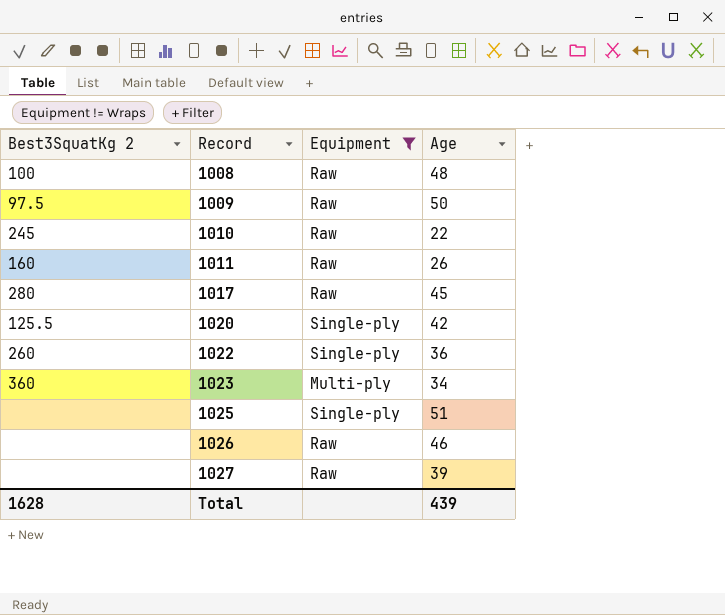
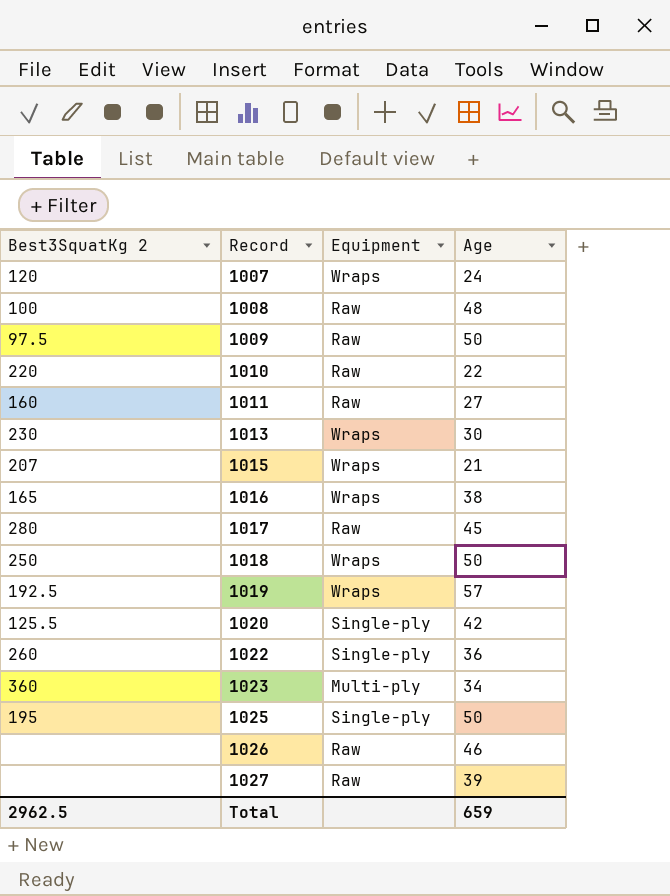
filter: Equipment != Wraps -> none
1010 | Best3SquatKg 2: 245 -> 220
1011 | Age: 26 -> 27
1025 | Best3SquatKg 2: none -> 195
1025 | Age: 51 -> 50
Total | Best3SquatKg 2: 1628 -> 2962.5
Total | Age: 439 -> 659

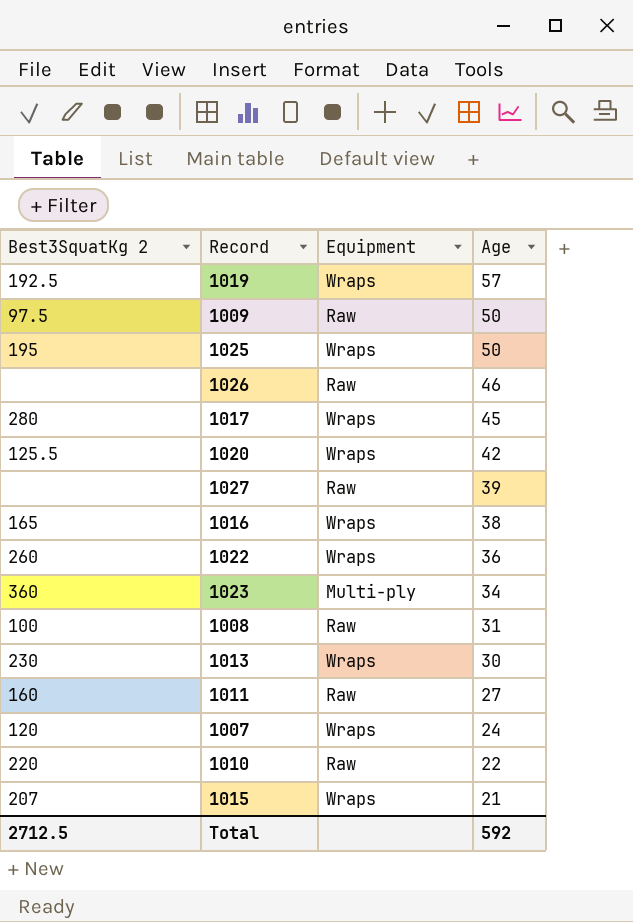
row order: Record ascending -> Age descending
row 1018: 250 | Wraps | 50 -> none
1025 | Equipment: Single-ply -> Wraps
1017 | Equipment: Raw -> Wraps
1020 | Equipment: Single-ply -> Wraps
1022 | Equipment: Single-ply -> Wraps
1008 | Age: 48 -> 31
Total | Best3SquatKg 2: 2962.5 -> 2712.5
Total | Age: 659 -> 592

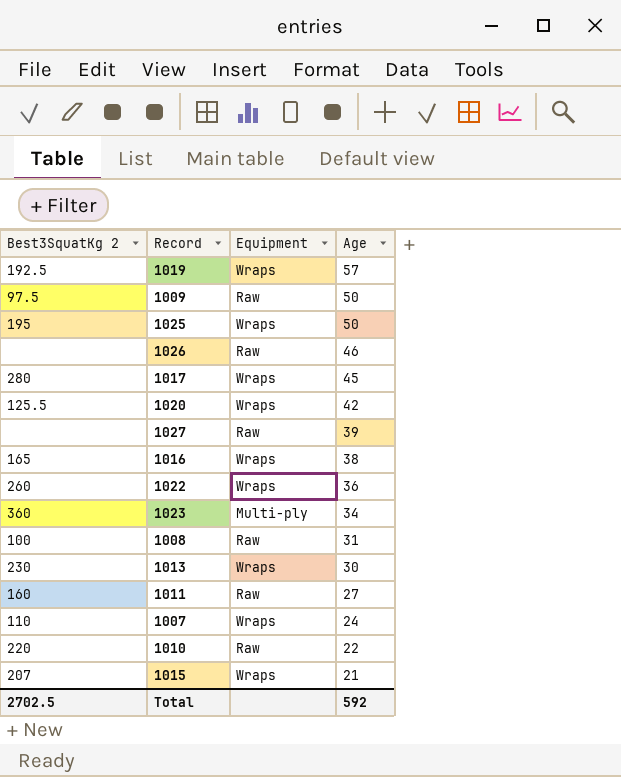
1007 | Best3SquatKg 2: 120 -> 110
Total | Best3SquatKg 2: 2712.5 -> 2702.5

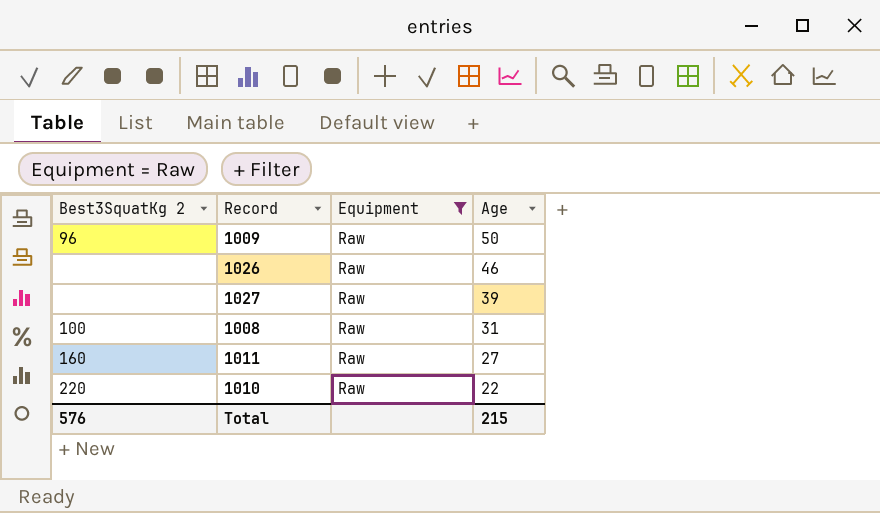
filter: none -> Equipment = Raw
1009 | Best3SquatKg 2: 97.5 -> 96
Total | Best3SquatKg 2: 2702.5 -> 576
Total | Age: 592 -> 215

